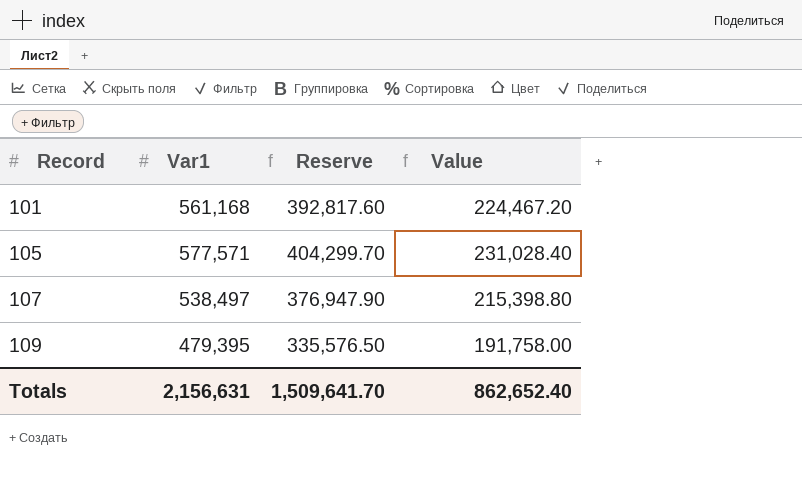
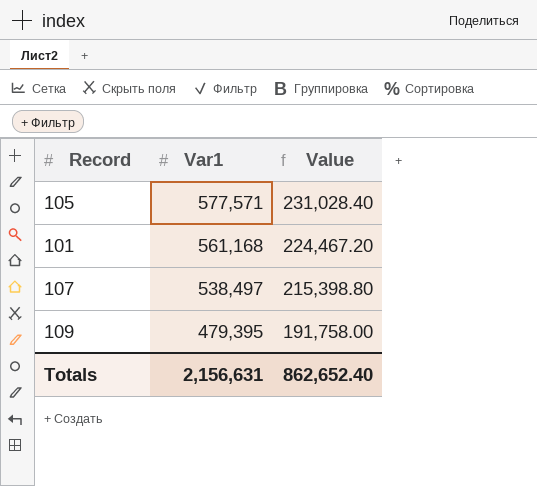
row order: Record ascending -> Var1 descending
column Reserve | formula: [Var1] * 0.7 -> none

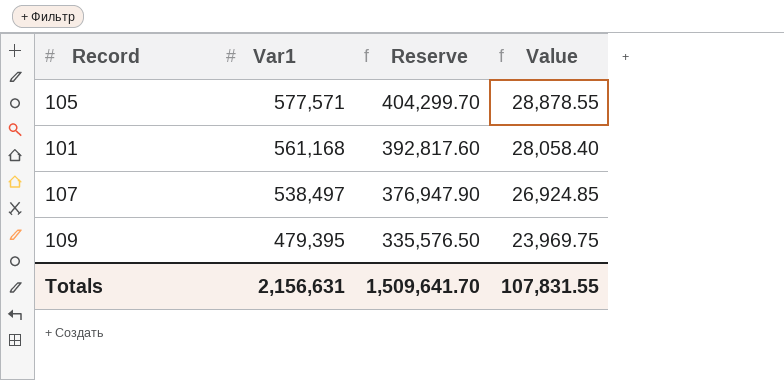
column Reserve | formula: none -> [Var1] * 0.7
column Value | formula: [Var1] * 0.4 -> [Var1] * 0.05
Totals | Value: 862,652.40 -> 107,831.55

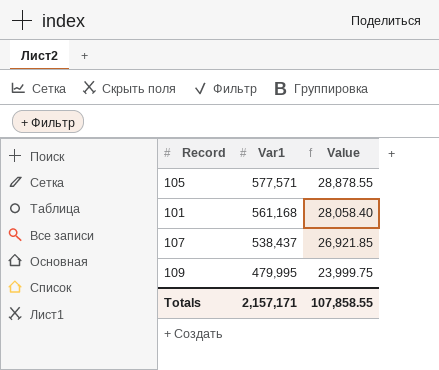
column Reserve | formula: [Var1] * 0.7 -> none
107 | Var1: 538,497 -> 538,437
107 | Value: 26,924.85 -> 26,921.85
109 | Var1: 479,395 -> 479,995
109 | Value: 23,969.75 -> 23,999.75
Totals | Var1: 2,156,631 -> 2,157,171
Totals | Value: 107,831.55 -> 107,858.55

